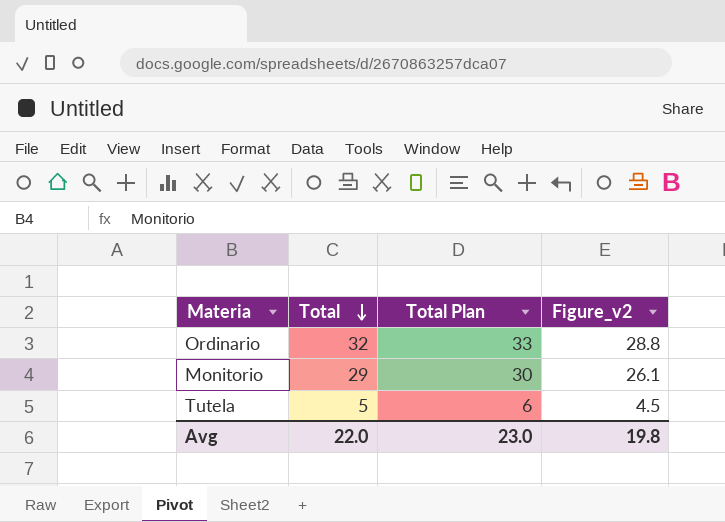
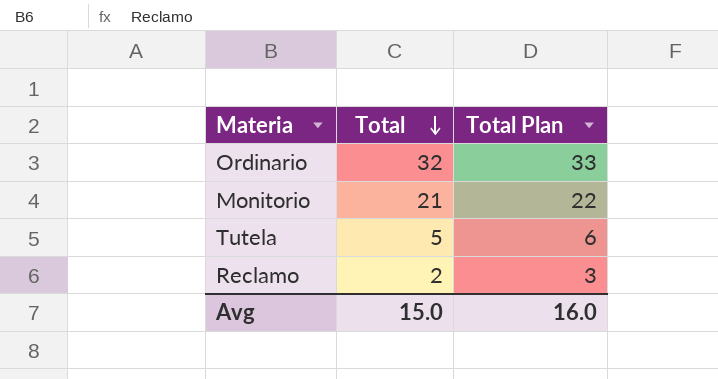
column Figure_v2 | formula: [Total] * 0.9 -> none
Monitorio | Total: 29 -> 21
Monitorio | Total Plan: 30 -> 22
row Reclamo: none -> 2 | 3
Avg | Total: 22.0 -> 15.0
Avg | Total Plan: 23.0 -> 16.0

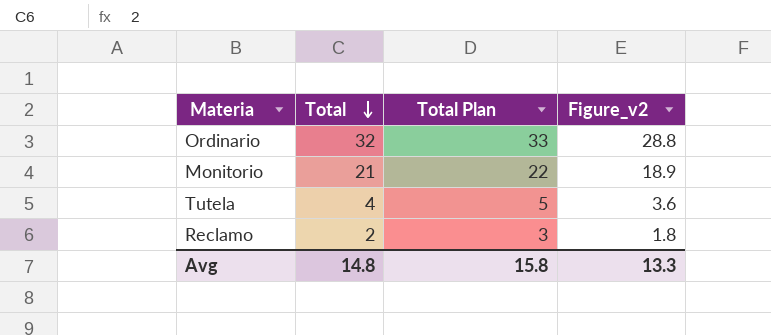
column Figure_v2 | formula: none -> [Total] * 0.9
Tutela | Total: 5 -> 4
Tutela | Total Plan: 6 -> 5
Avg | Total: 15.0 -> 14.8
Avg | Total Plan: 16.0 -> 15.8

